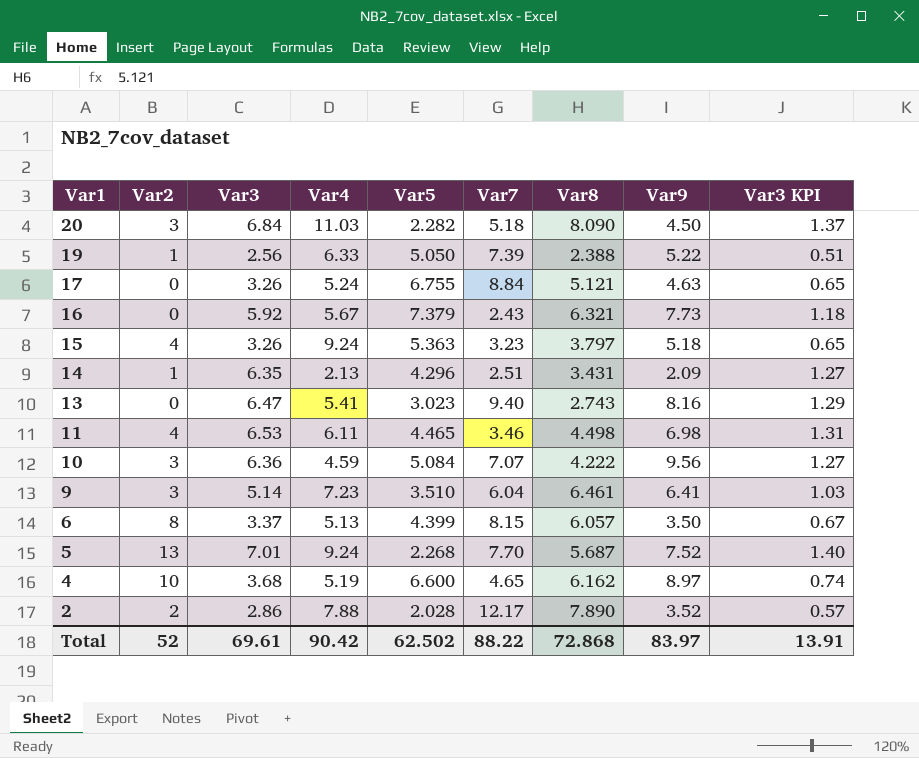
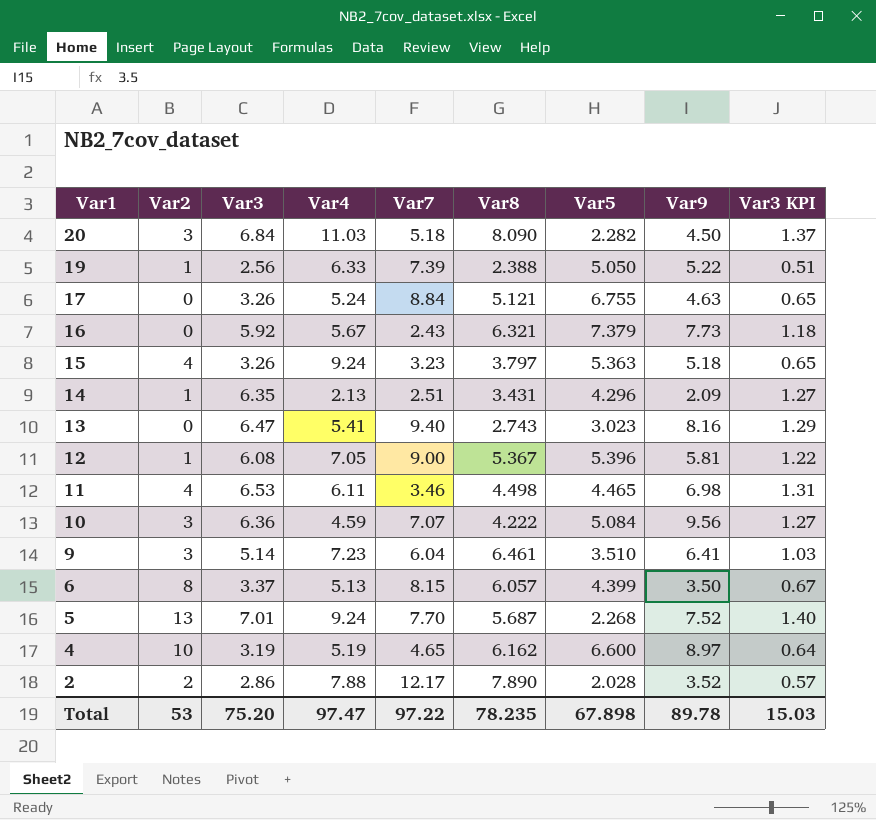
column Var5 | position: 5 -> 7
row 12: none -> 1 | 6.08 | 7.05 | 9.00 | 5.367 | 5.396 | 5.81 | 1.22
4 | Var3: 3.68 -> 3.19
4 | Var3 KPI: 0.74 -> 0.64
Total | Var2: 52 -> 53
Total | Var3: 69.61 -> 75.20
Total | Var4: 90.42 -> 97.47
Total | Var7: 88.22 -> 97.22
Total | Var8: 72.868 -> 78.235
Total | Var5: 62.502 -> 67.898
Total | Var9: 83.97 -> 89.78
Total | Var3 KPI: 13.91 -> 15.03

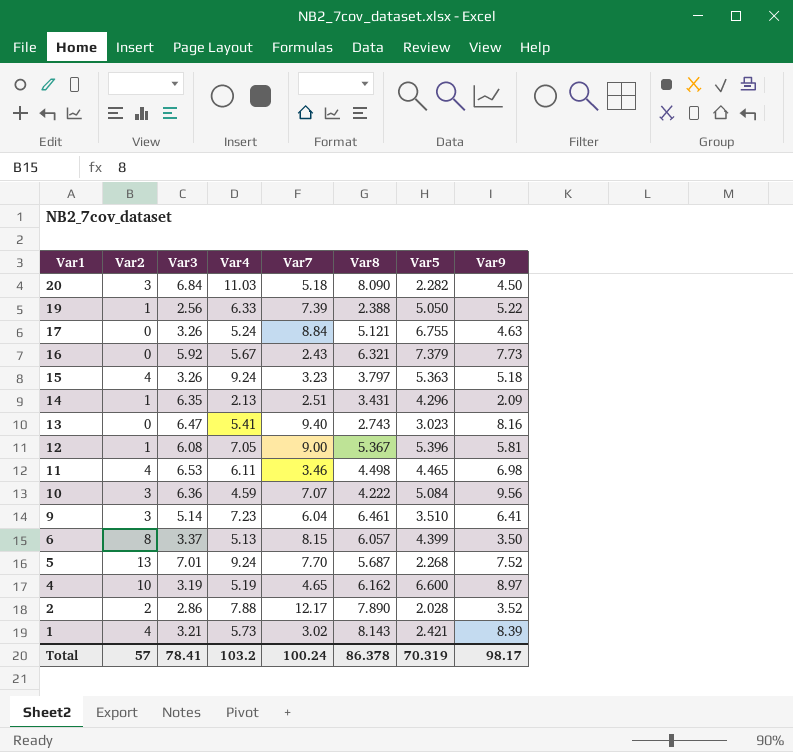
column Var3 KPI | formula: [Var3] * 0.2 -> none
row 1: none -> 4 | 3.21 | 5.73 | 3.02 | 8.143 | 2.421 | 8.39
Total | Var2: 53 -> 57
Total | Var3: 75.20 -> 78.41
Total | Var4: 97.47 -> 103.2
Total | Var7: 97.22 -> 100.24
Total | Var8: 78.235 -> 86.378
Total | Var5: 67.898 -> 70.319
Total | Var9: 89.78 -> 98.17

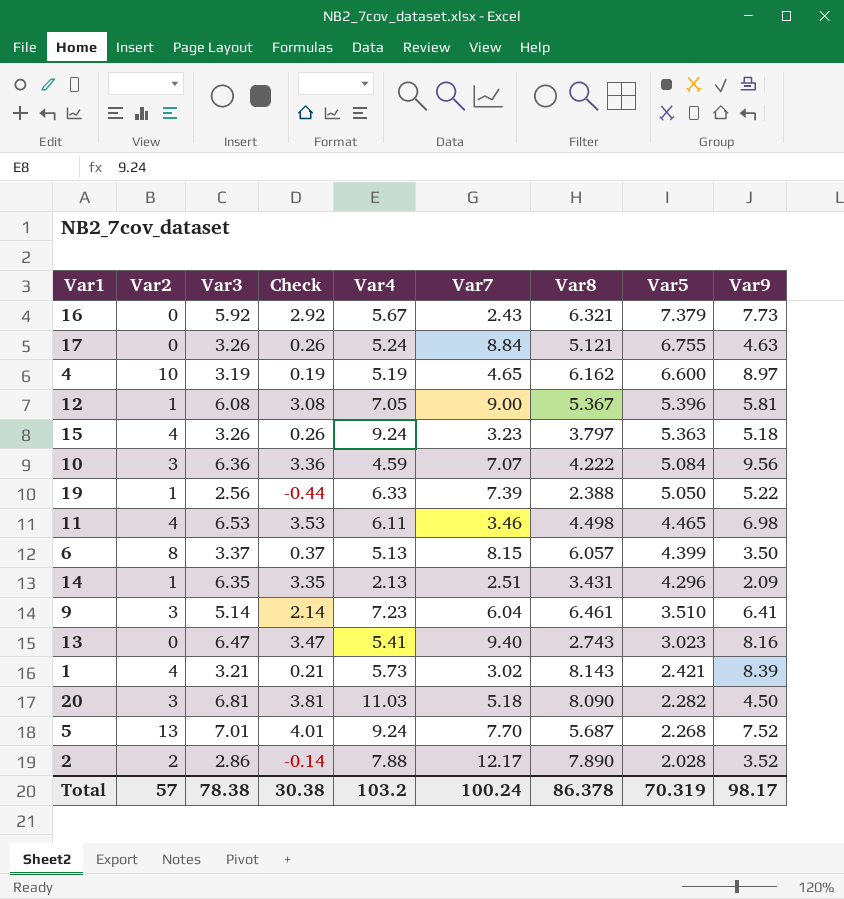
row order: Var1 descending -> Var5 descending
column Check | formula: none -> [Var3] - 3
20 | Var3: 6.84 -> 6.81
Total | Var3: 78.41 -> 78.38

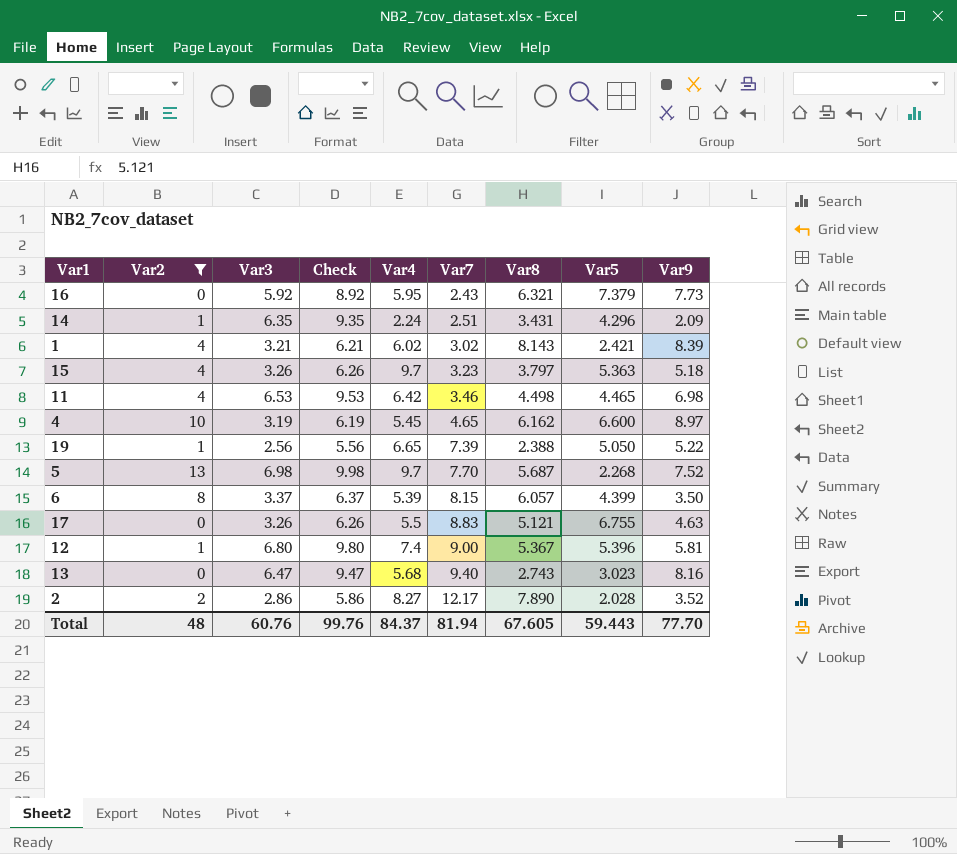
filter: none -> Var2 != 3
row order: Var5 descending -> Var7 ascending
column Check | formula: [Var3] - 3 -> [Var3] + 3
16 | Var4: 5.67 -> 5.95
14 | Var4: 2.13 -> 2.24
1 | Var4: 5.73 -> 6.02
15 | Var4: 9.24 -> 9.7
11 | Var4: 6.11 -> 6.42
4 | Var4: 5.19 -> 5.45
19 | Var4: 6.33 -> 6.65
5 | Var3: 7.01 -> 6.98
5 | Var4: 9.24 -> 9.7
6 | Var4: 5.13 -> 5.39
17 | Var4: 5.24 -> 5.5
17 | Var7: 8.84 -> 8.83
12 | Var3: 6.08 -> 6.80
12 | Var4: 7.05 -> 7.4
13 | Var4: 5.41 -> 5.68
2 | Var4: 7.88 -> 8.27
Total | Var2: 57 -> 48
Total | Var3: 78.38 -> 60.76
Total | Check: 30.38 -> 99.76
Total | Var4: 103.2 -> 84.37
Total | Var7: 100.24 -> 81.94
Total | Var8: 86.378 -> 67.605
Total | Var5: 70.319 -> 59.443
Total | Var9: 98.17 -> 77.70

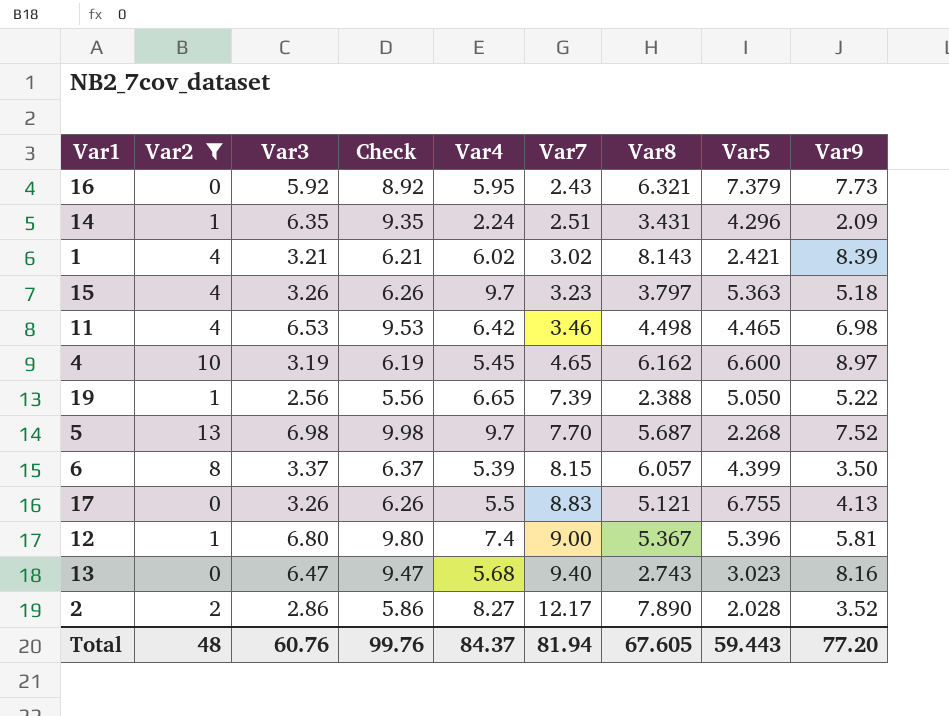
17 | Var9: 4.63 -> 4.13
Total | Var9: 77.70 -> 77.20

